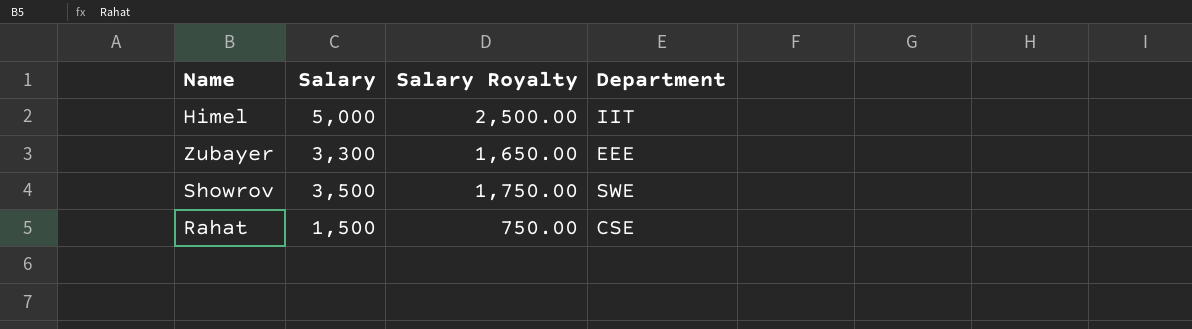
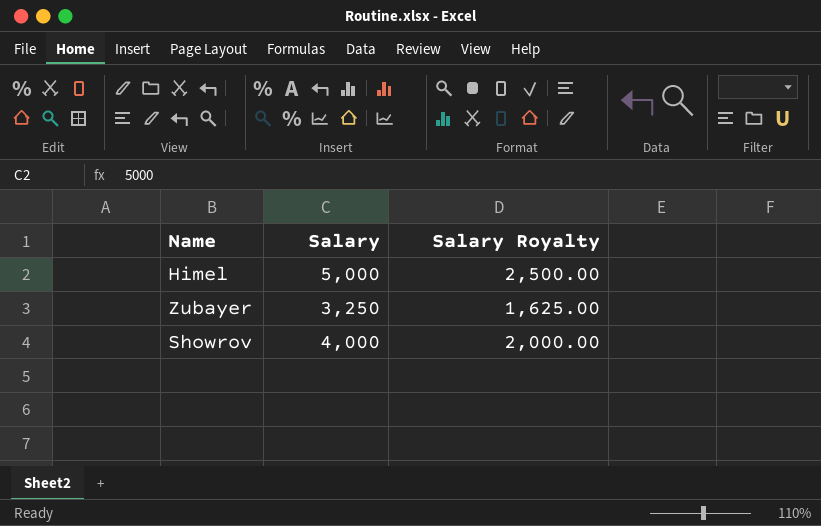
column Department | position: 4 -> none
row Rahat: 1,500 | 750.00 | CSE -> none
Zubayer | Salary: 3,300 -> 3,250
Zubayer | Salary Royalty: 1,650.00 -> 1,625.00
Showrov | Salary: 3,500 -> 4,000
Showrov | Salary Royalty: 1,750.00 -> 2,000.00

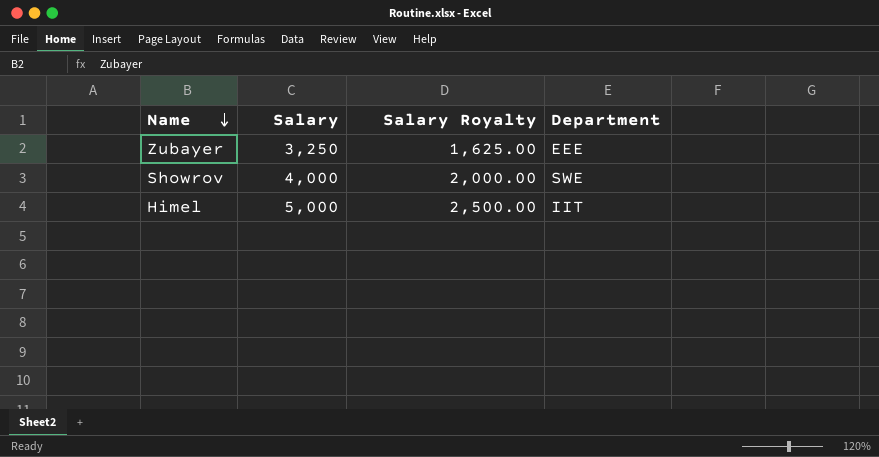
row order: none -> Name descending
column Department | position: none -> 4

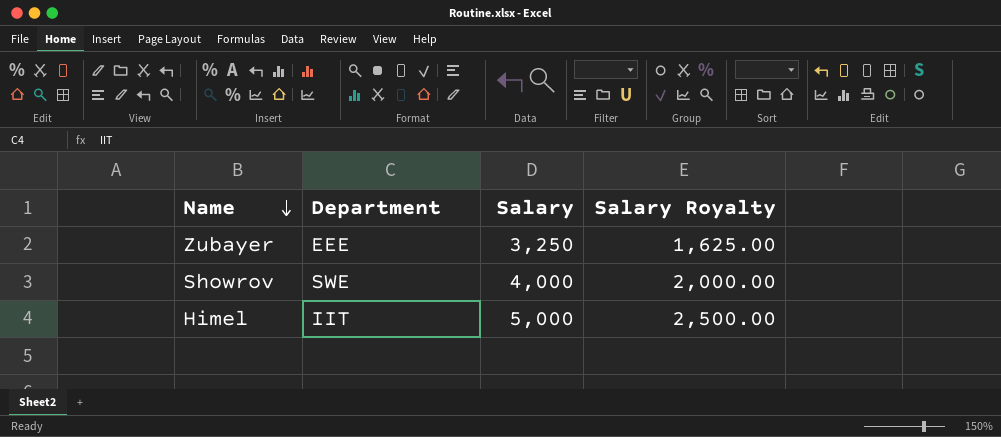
column Department | position: 4 -> 2

